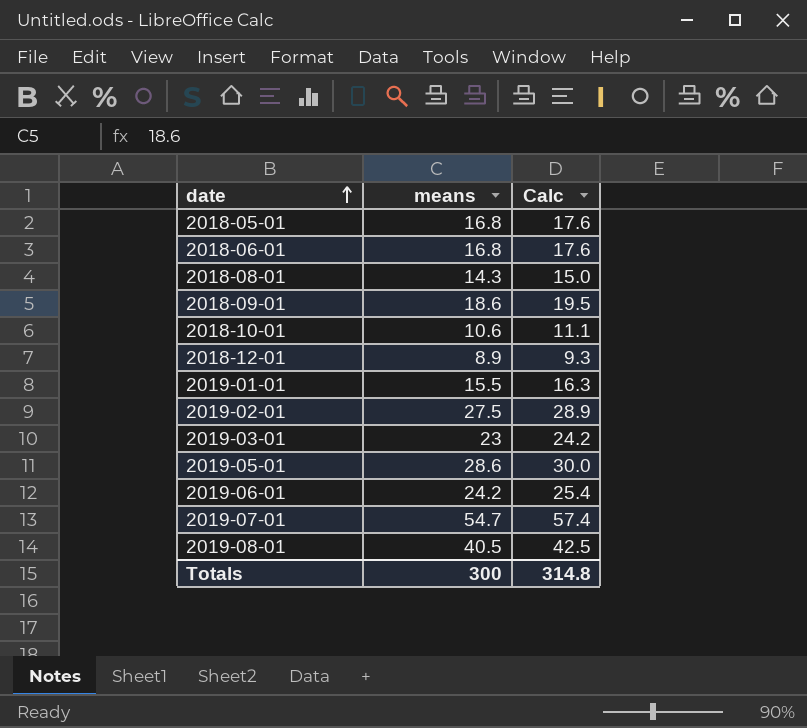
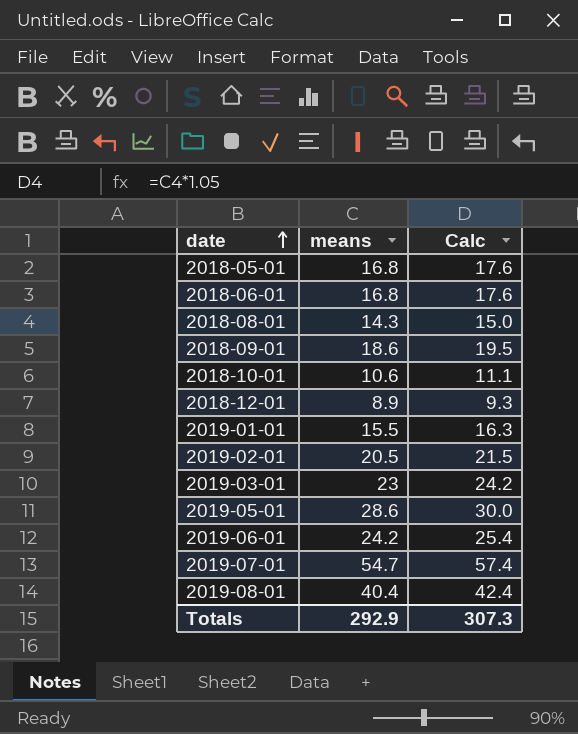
2019-02-01 | means: 27.5 -> 20.5
2019-02-01 | Calc: 28.9 -> 21.5
2019-08-01 | means: 40.5 -> 40.4
2019-08-01 | Calc: 42.5 -> 42.4
Totals | means: 300 -> 292.9
Totals | Calc: 314.8 -> 307.3

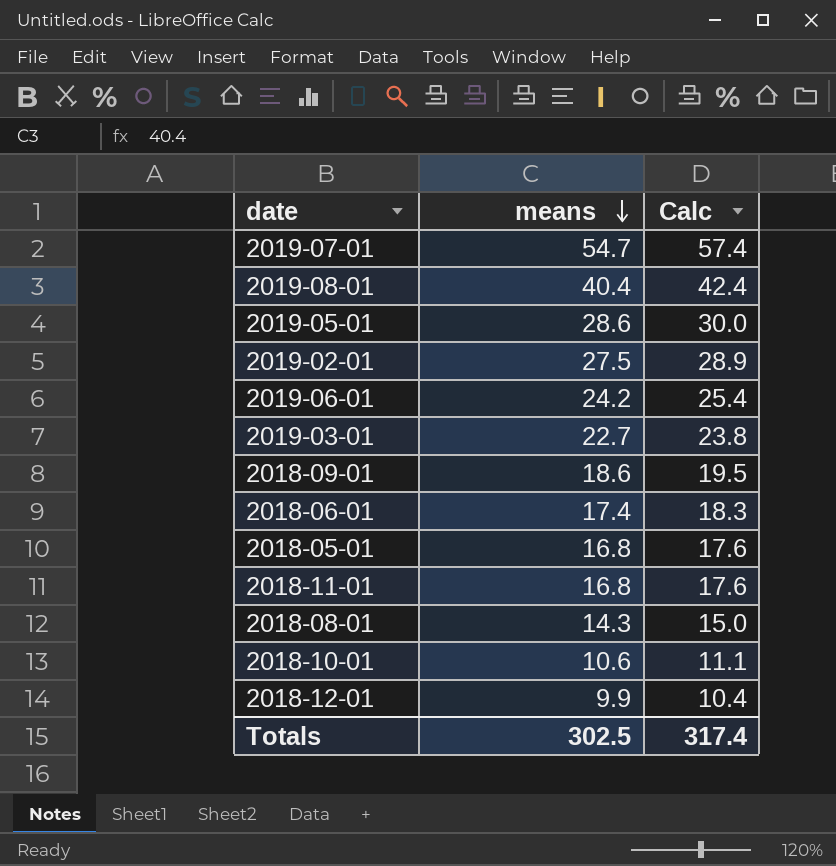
row order: date ascending -> means descending
row 2019-01-01: 15.5 | 16.3 -> none
2019-02-01 | means: 20.5 -> 27.5
2019-02-01 | Calc: 21.5 -> 28.9
2019-03-01 | means: 23 -> 22.7
2019-03-01 | Calc: 24.2 -> 23.8
2018-06-01 | means: 16.8 -> 17.4
2018-06-01 | Calc: 17.6 -> 18.3
row 2018-11-01: none -> 16.8 | 17.6
2018-12-01 | means: 8.9 -> 9.9
2018-12-01 | Calc: 9.3 -> 10.4
Totals | means: 292.9 -> 302.5
Totals | Calc: 307.3 -> 317.4

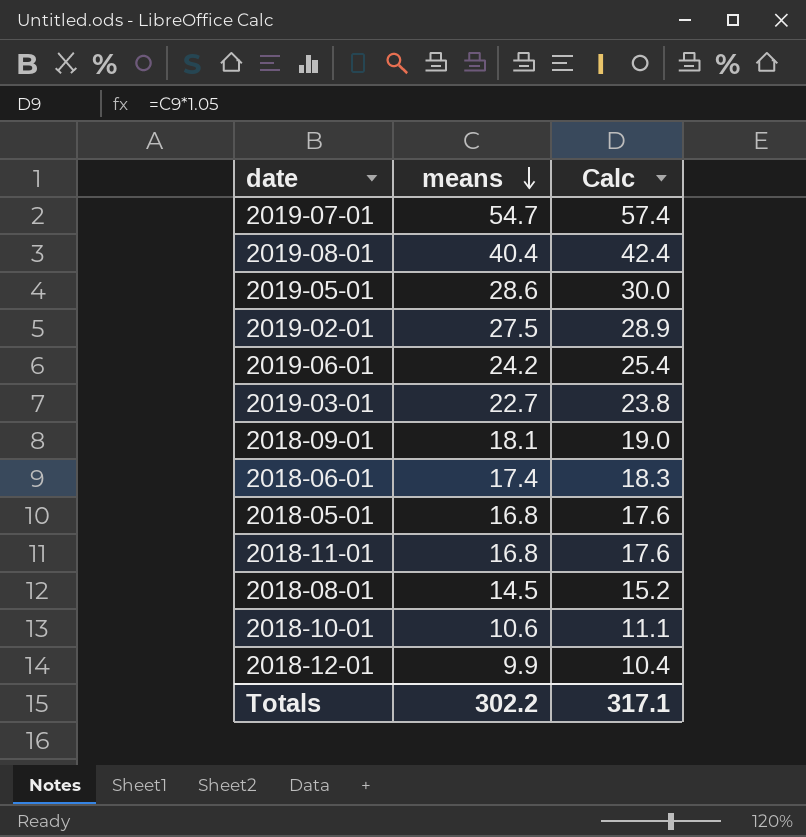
2018-09-01 | means: 18.6 -> 18.1
2018-09-01 | Calc: 19.5 -> 19.0
2018-08-01 | means: 14.3 -> 14.5
2018-08-01 | Calc: 15.0 -> 15.2
Totals | means: 302.5 -> 302.2
Totals | Calc: 317.4 -> 317.1

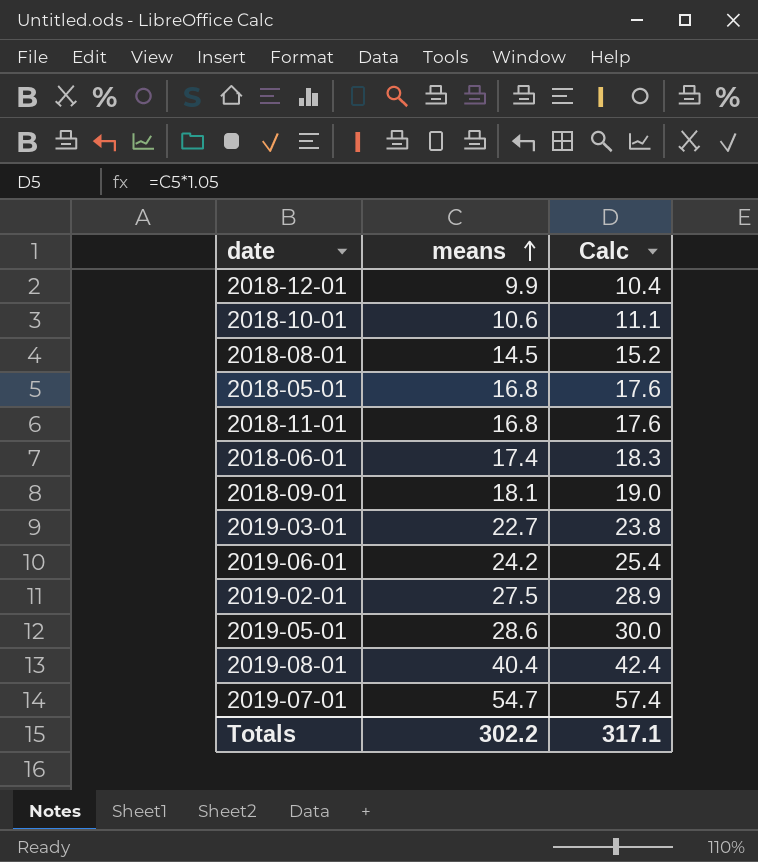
row order: means descending -> means ascending

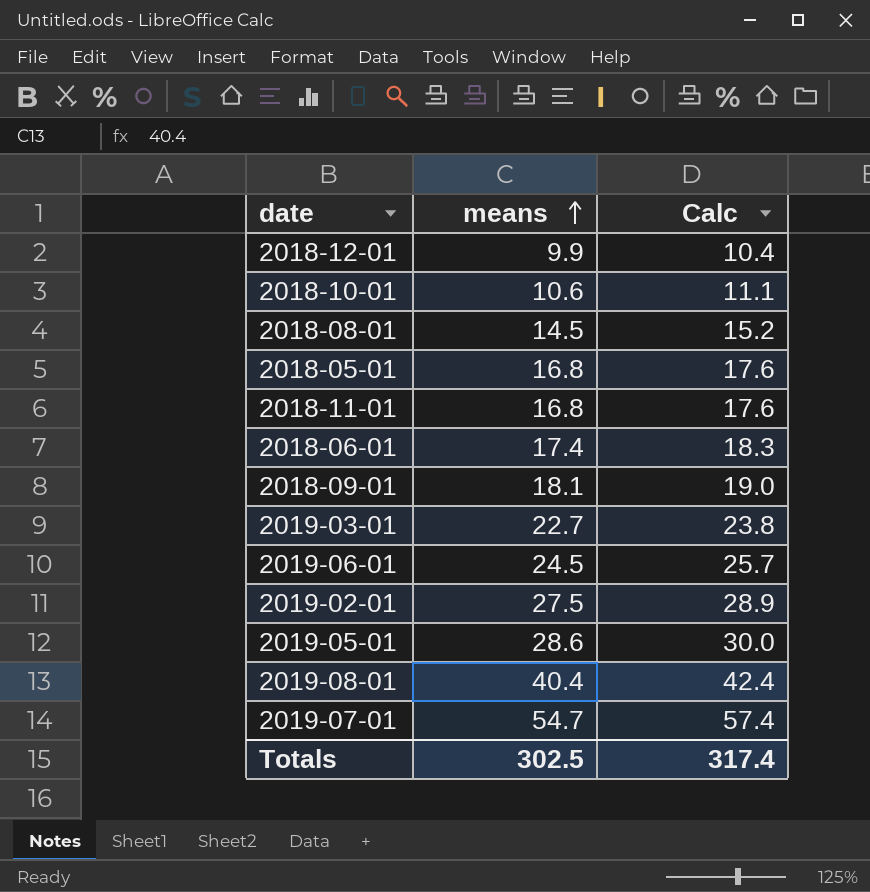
2019-06-01 | means: 24.2 -> 24.5
2019-06-01 | Calc: 25.4 -> 25.7
Totals | means: 302.2 -> 302.5
Totals | Calc: 317.1 -> 317.4

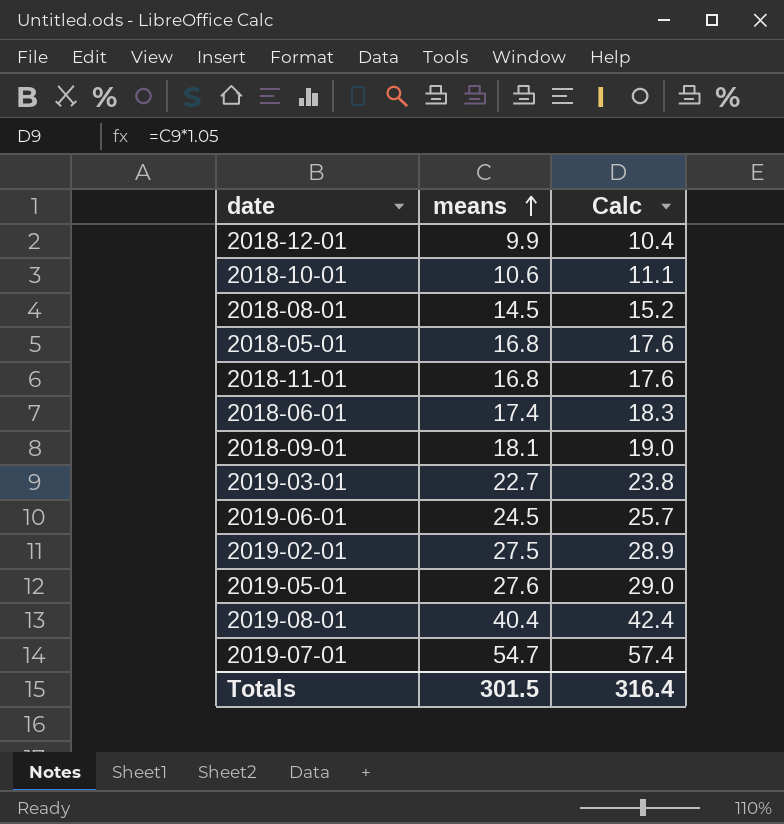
2019-05-01 | means: 28.6 -> 27.6
2019-05-01 | Calc: 30.0 -> 29.0
Totals | means: 302.5 -> 301.5
Totals | Calc: 317.4 -> 316.4

